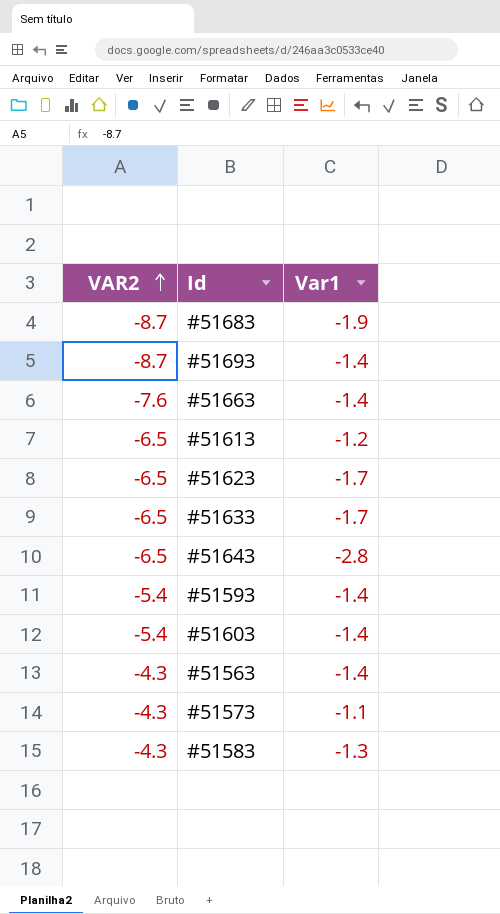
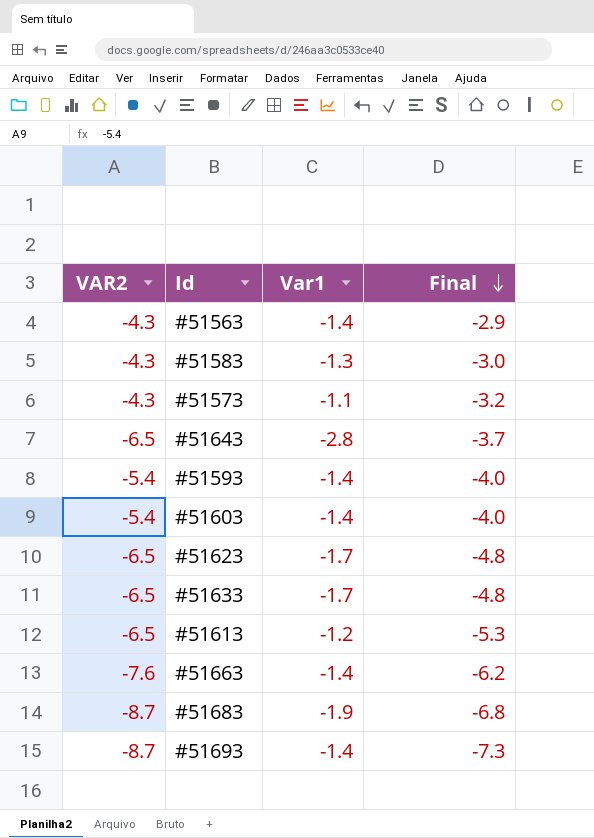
row order: VAR2 ascending -> Final descending
column Final | formula: none -> [VAR2] - [Var1]

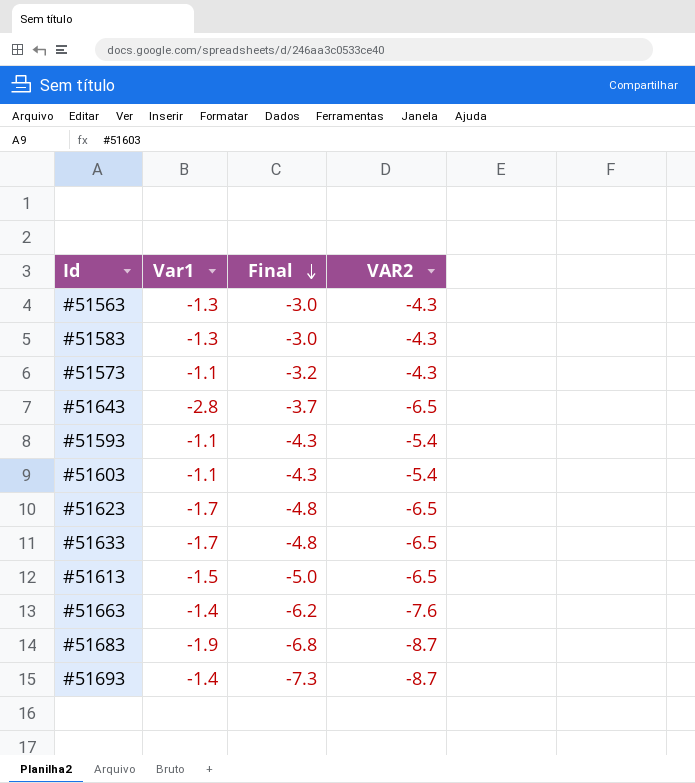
column VAR2 | position: 1 -> 4
#51563 | Var1: -1.4 -> -1.3
#51563 | Final: -2.9 -> -3.0
#51593 | Var1: -1.4 -> -1.1
#51593 | Final: -4.0 -> -4.3
#51603 | Var1: -1.4 -> -1.1
#51603 | Final: -4.0 -> -4.3
#51613 | Var1: -1.2 -> -1.5
#51613 | Final: -5.3 -> -5.0

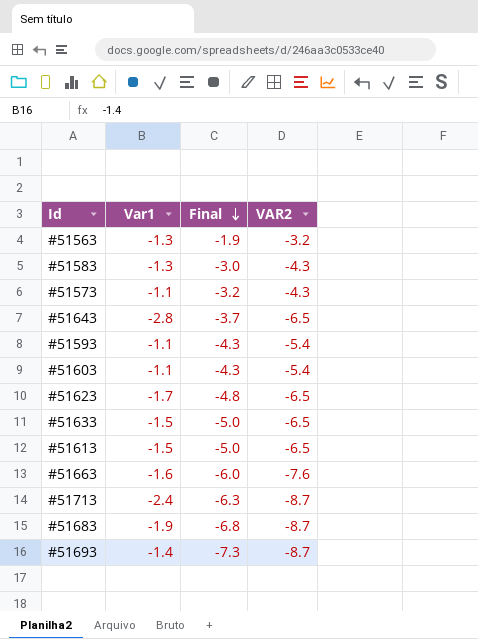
#51563 | Final: -3.0 -> -1.9
#51563 | VAR2: -4.3 -> -3.2
#51633 | Var1: -1.7 -> -1.5
#51633 | Final: -4.8 -> -5.0
#51663 | Var1: -1.4 -> -1.6
#51663 | Final: -6.2 -> -6.0
row #51713: none -> -2.4 | -6.3 | -8.7

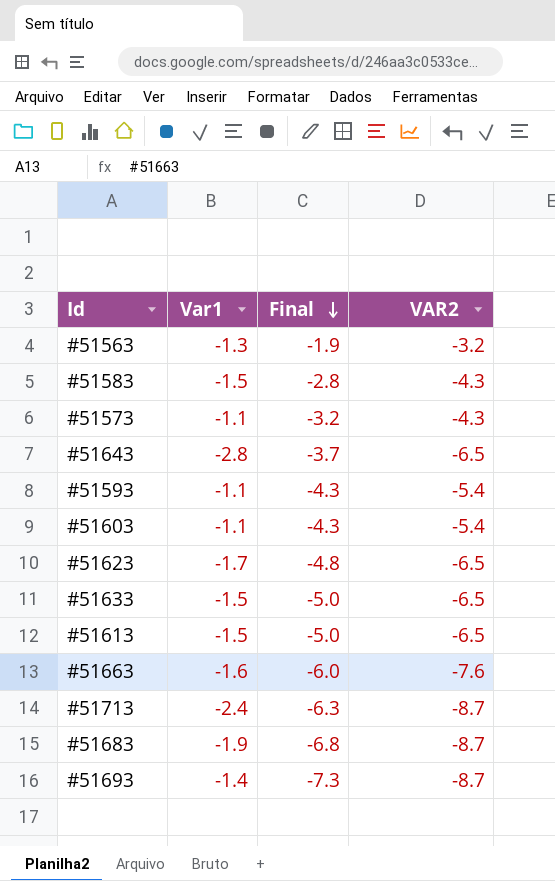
#51583 | Var1: -1.3 -> -1.5
#51583 | Final: -3.0 -> -2.8

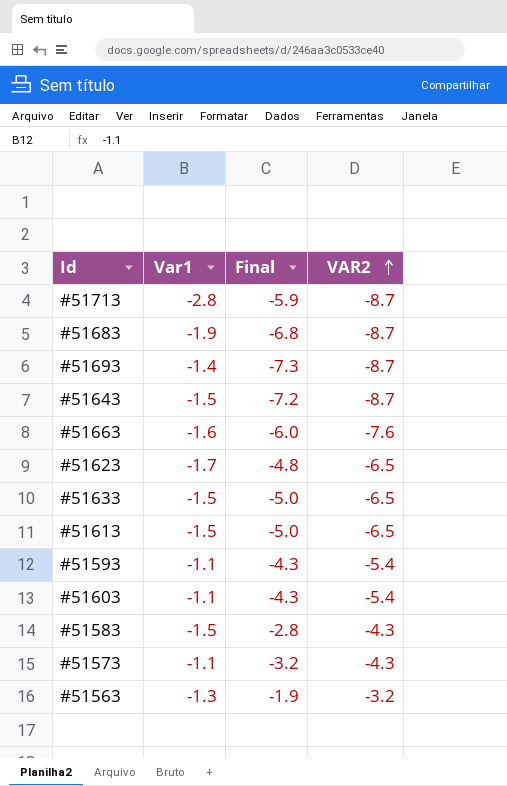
row order: Final descending -> VAR2 ascending
#51713 | Var1: -2.4 -> -2.8
#51713 | Final: -6.3 -> -5.9
#51643 | Var1: -2.8 -> -1.5
#51643 | Final: -3.7 -> -7.2
#51643 | VAR2: -6.5 -> -8.7

